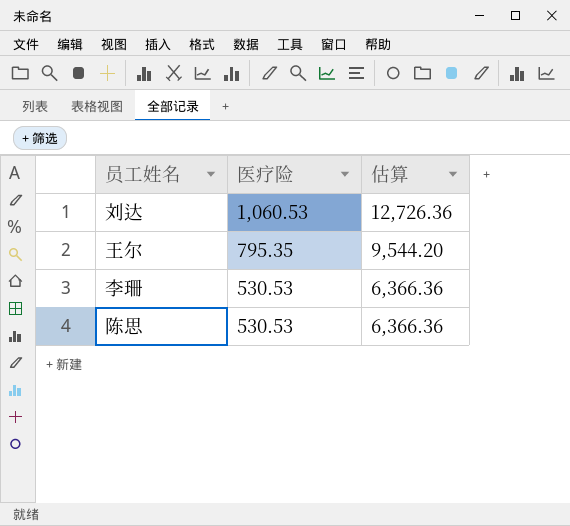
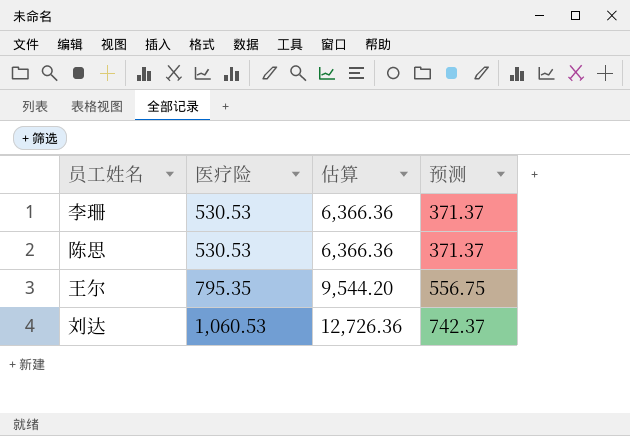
row order: 医疗险 descending -> 医疗险 ascending
column 预测 | formula: none -> [医疗险] * 0.7

